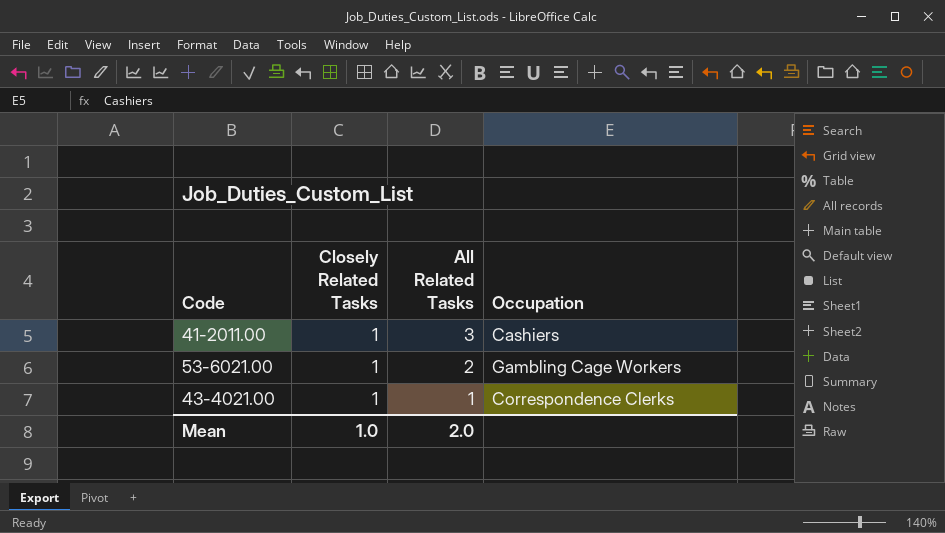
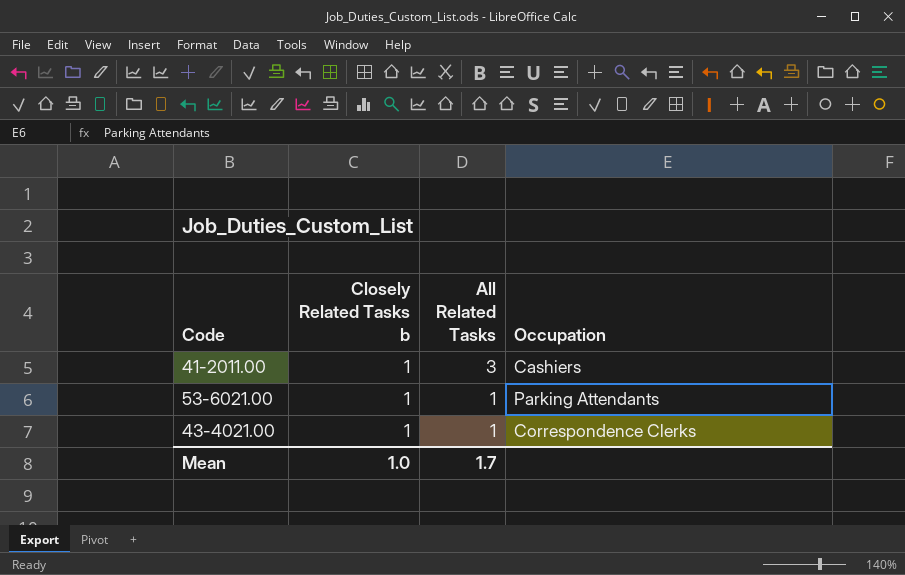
column name: Closely Related Tasks -> Closely Related Tasks b
53-6021.00 | All Related Tasks: 2 -> 1
53-6021.00 | Occupation: Gambling Cage Workers -> Parking Attendants
Mean | All Related Tasks: 2.0 -> 1.7

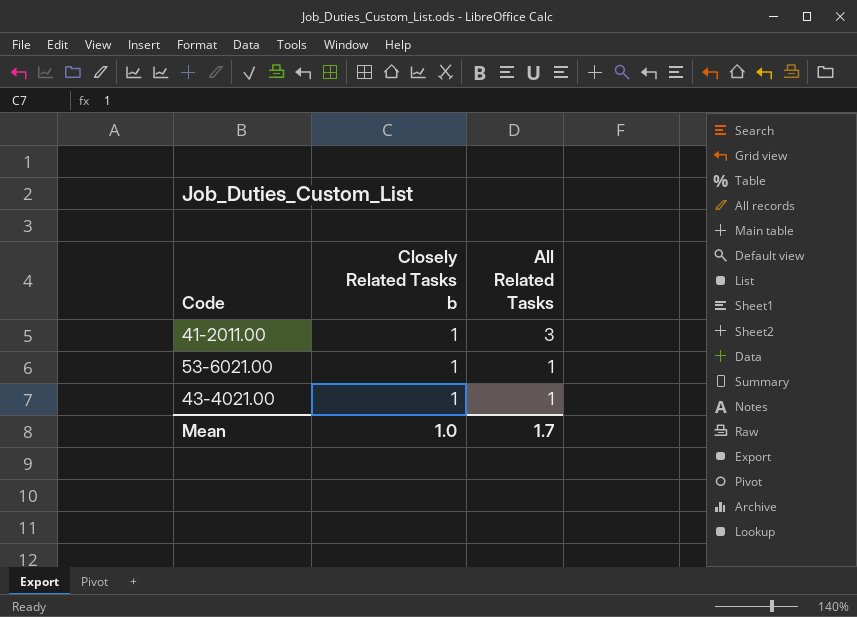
column Occupation | position: 4 -> none

